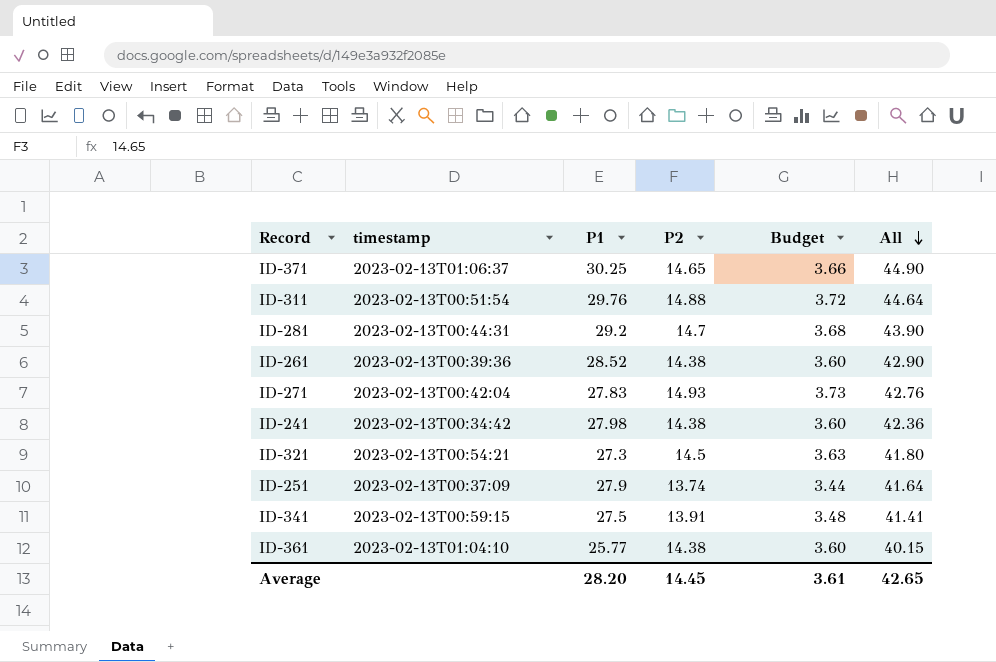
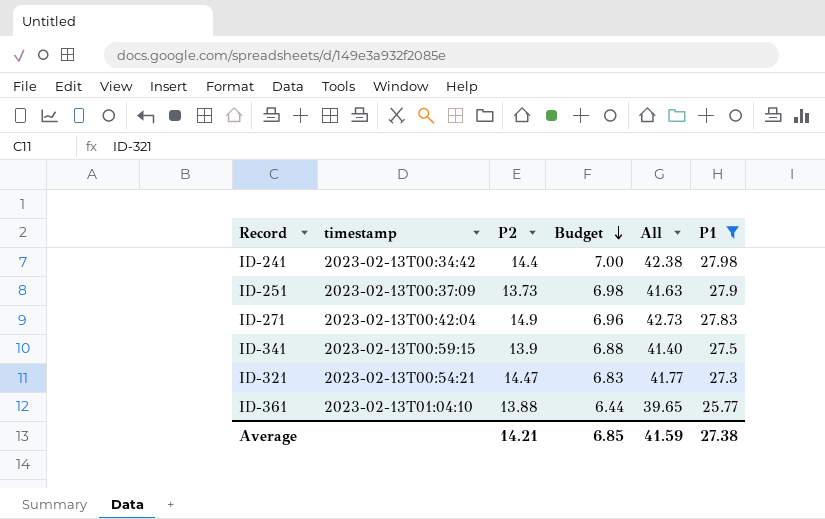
filter: none -> P1 <= 27.98
row order: All descending -> Budget descending
column Budget | formula: [P2] * 0.25 -> [P1] * 0.25
column P1 | position: 3 -> 6
ID-241 | P2: 14.38 -> 14.4
ID-241 | All: 42.36 -> 42.38
ID-251 | P2: 13.74 -> 13.73
ID-251 | All: 41.64 -> 41.63
ID-271 | P2: 14.93 -> 14.9
ID-271 | All: 42.76 -> 42.73
ID-341 | P2: 13.91 -> 13.9
ID-341 | All: 41.41 -> 41.40
ID-321 | P2: 14.5 -> 14.47
ID-321 | All: 41.80 -> 41.77
ID-361 | P2: 14.38 -> 13.88
ID-361 | All: 40.15 -> 39.65
Average | P2: 14.45 -> 14.21
Average | Budget: 3.61 -> 6.85
Average | All: 42.65 -> 41.59
Average | P1: 28.20 -> 27.38

